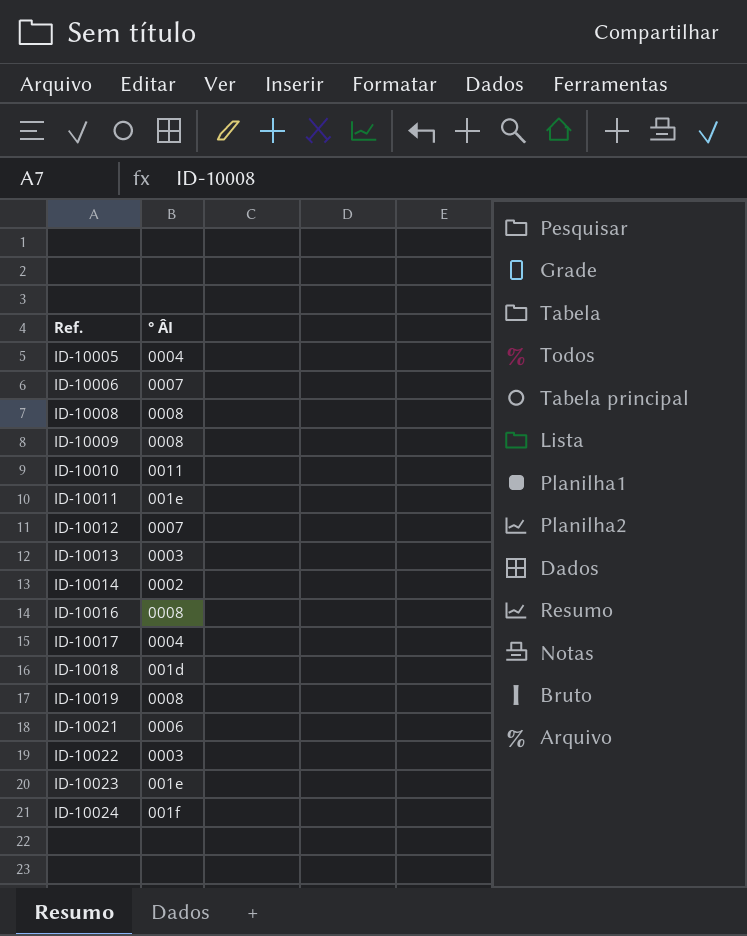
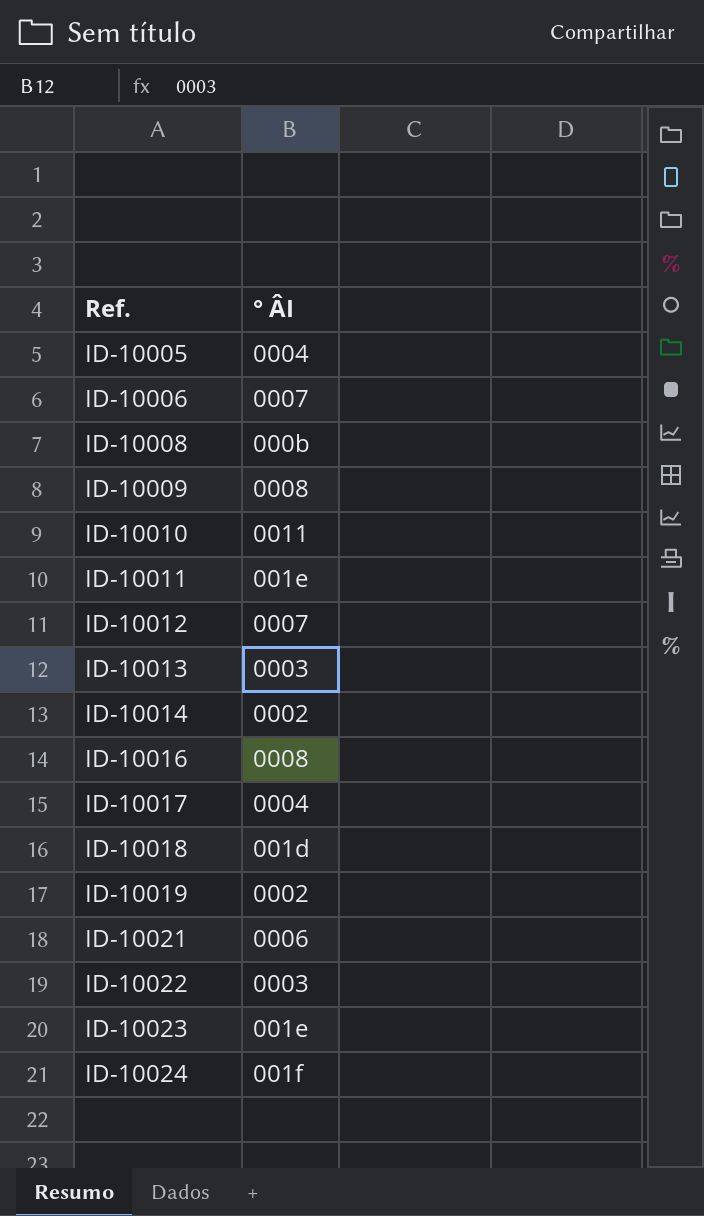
ID-10008 | ° ÂI: 0008 -> 000b
ID-10019 | ° ÂI: 0008 -> 0002

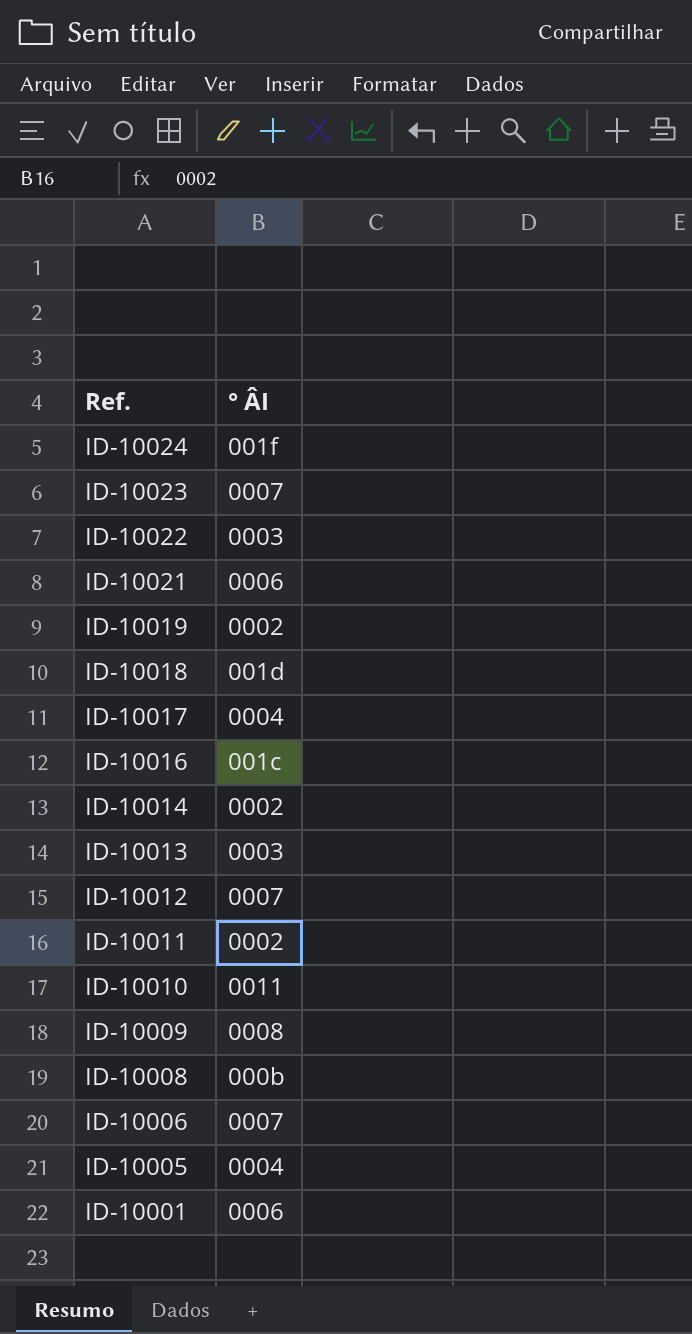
row order: Ref. ascending -> Ref. descending
ID-10023 | ° ÂI: 001e -> 0007
ID-10016 | ° ÂI: 0008 -> 001c
ID-10011 | ° ÂI: 001e -> 0002
row ID-10001: none -> 0006

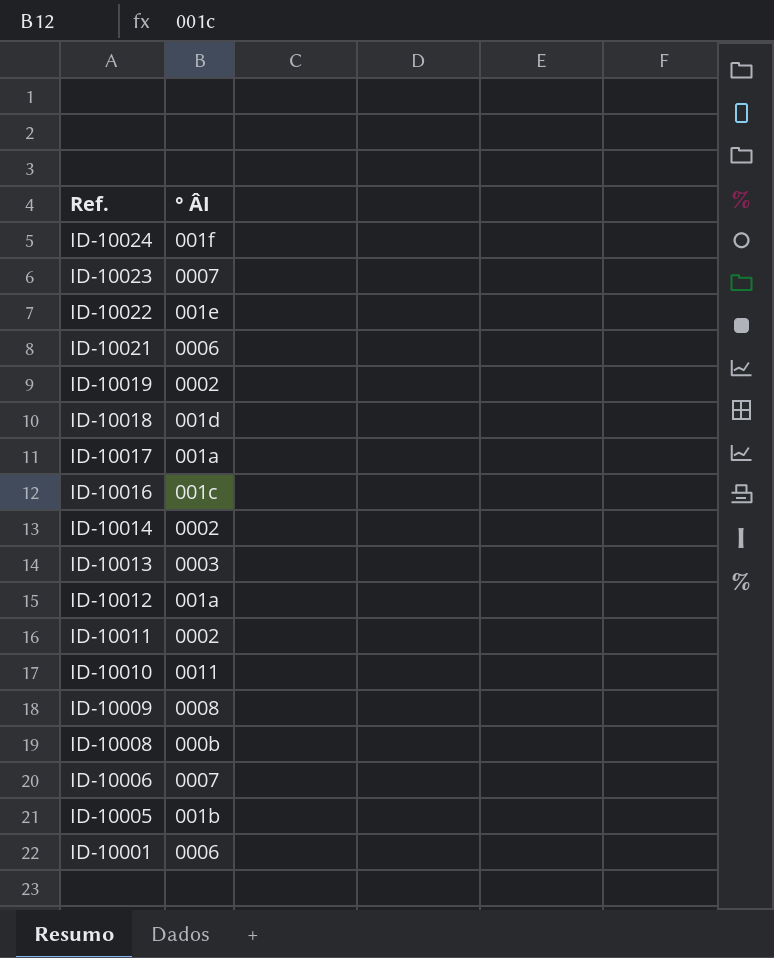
ID-10022 | ° ÂI: 0003 -> 001e
ID-10017 | ° ÂI: 0004 -> 001a
ID-10012 | ° ÂI: 0007 -> 001a
ID-10005 | ° ÂI: 0004 -> 001b

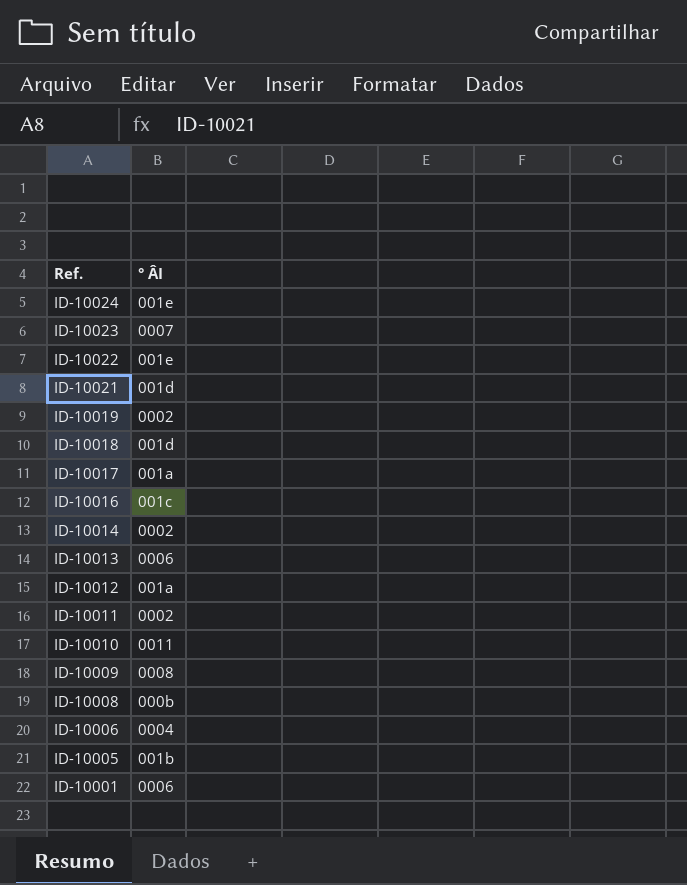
ID-10024 | ° ÂI: 001f -> 001e
ID-10021 | ° ÂI: 0006 -> 001d
ID-10013 | ° ÂI: 0003 -> 0006
ID-10006 | ° ÂI: 0007 -> 0004

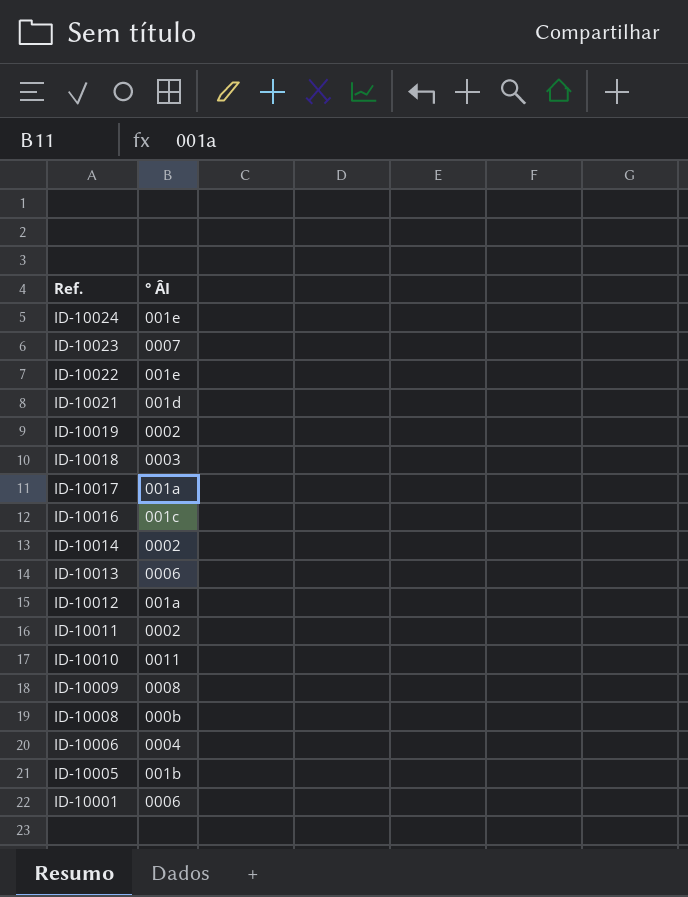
ID-10018 | ° ÂI: 001d -> 0003

